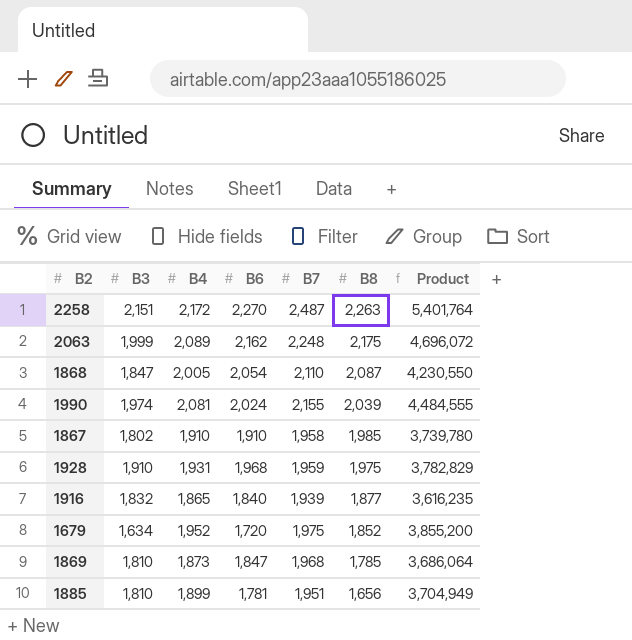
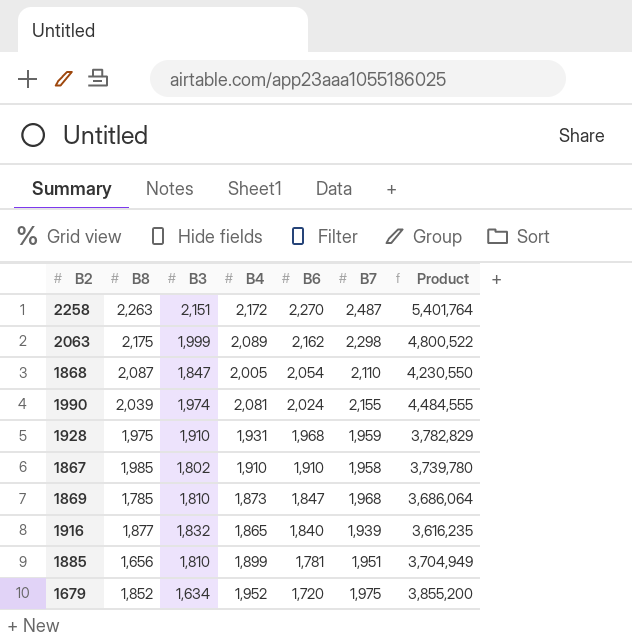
row order: B8 descending -> B6 descending
column B8 | position: 6 -> 2
2063 | B7: 2,248 -> 2,298
2063 | Product: 4,696,072 -> 4,800,522

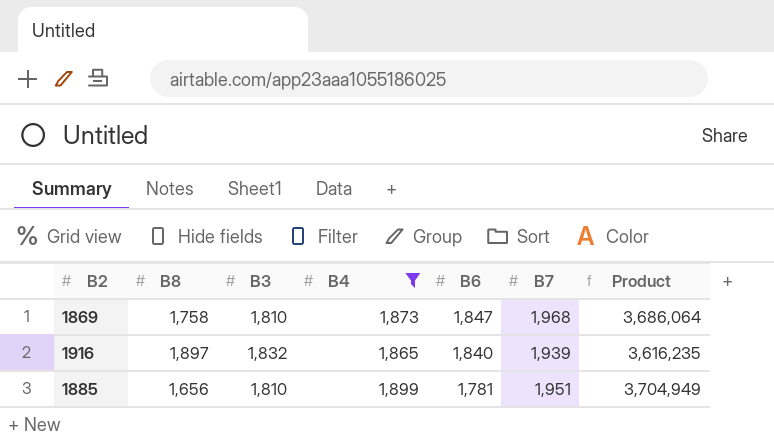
filter: none -> B4 <= 1,899
1869 | B8: 1,785 -> 1,758
1916 | B8: 1,877 -> 1,897

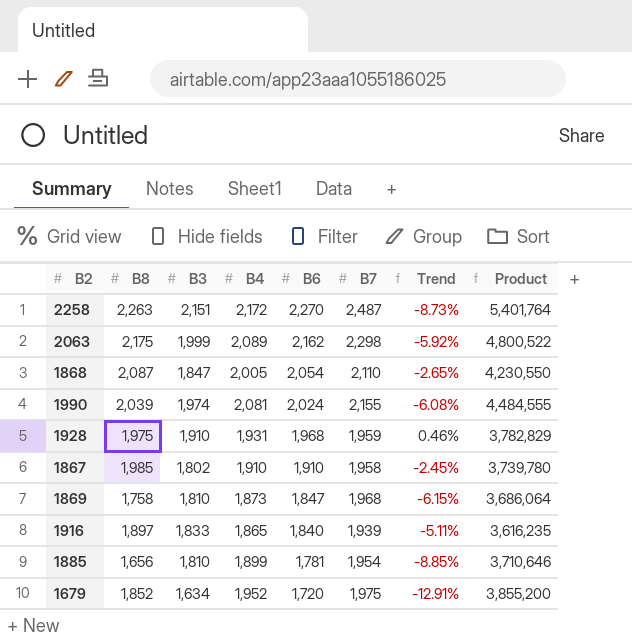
filter: B4 <= 1,899 -> none
column Trend | formula: none -> ([B6] - [B7]) / [B7]
1916 | B3: 1,832 -> 1,833
1885 | B7: 1,951 -> 1,954
1885 | Product: 3,704,949 -> 3,710,646

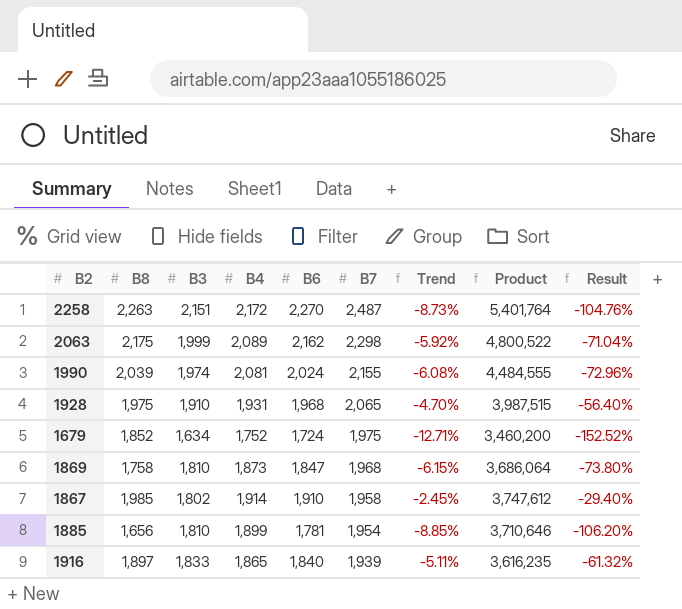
row order: B6 descending -> B7 descending
column Result | formula: none -> [Trend] * 12
row 1868: 2,087 | 1,847 | 2,005 | 2,054 | 2,110 | -2.65% | 4,230,550 -> none
1928 | B7: 1,959 -> 2,065
1928 | Trend: 0.46% -> -4.70%
1928 | Product: 3,782,829 -> 3,987,515
1679 | B4: 1,952 -> 1,752
1679 | B6: 1,720 -> 1,724
1679 | Trend: -12.91% -> -12.71%
1679 | Product: 3,855,200 -> 3,460,200
1867 | B4: 1,910 -> 1,914
1867 | Product: 3,739,780 -> 3,747,612

